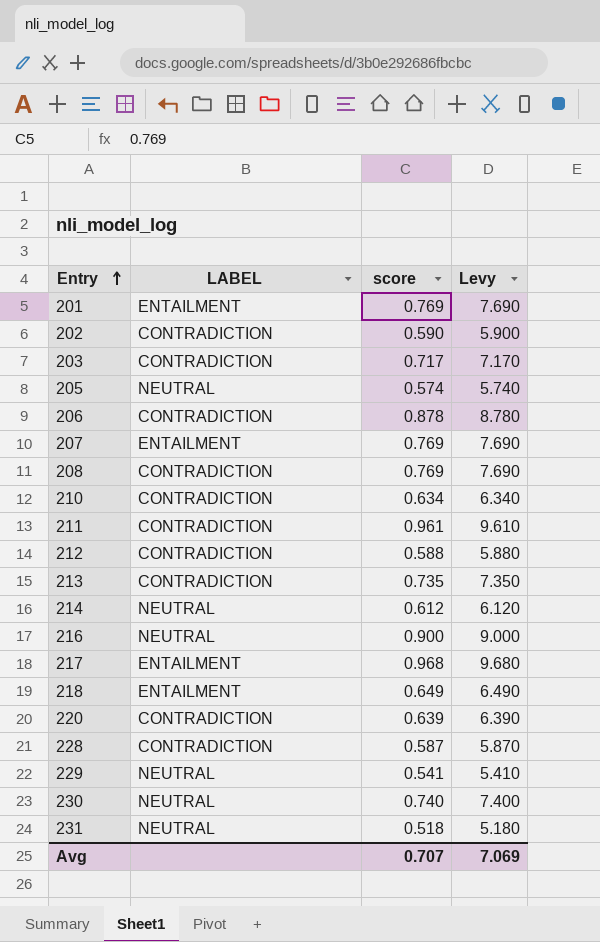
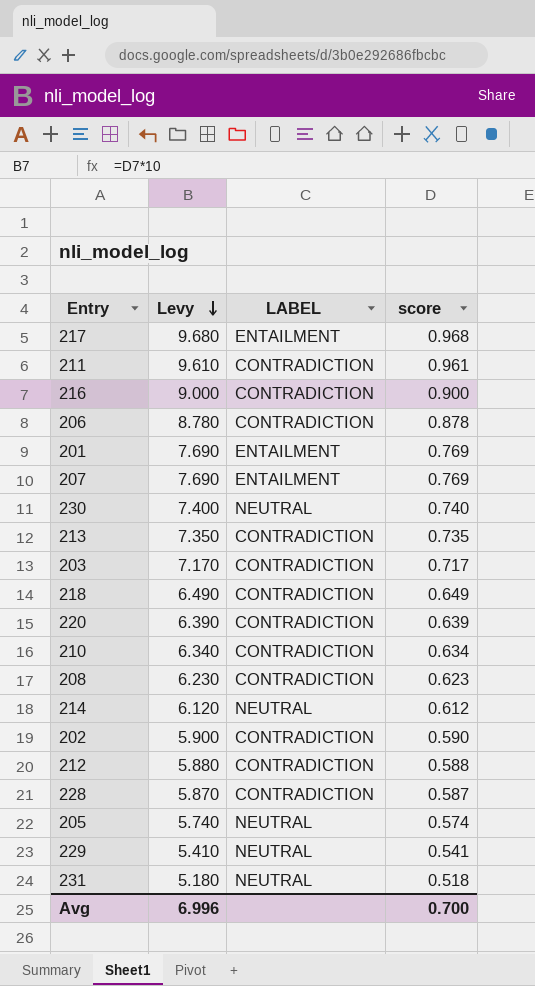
row order: Entry ascending -> Levy descending
column Levy | position: 4 -> 2
216 | LABEL: NEUTRAL -> CONTRADICTION
218 | LABEL: ENTAILMENT -> CONTRADICTION
208 | Levy: 7.690 -> 6.230
208 | score: 0.769 -> 0.623
Avg | Levy: 7.069 -> 6.996
Avg | score: 0.707 -> 0.700

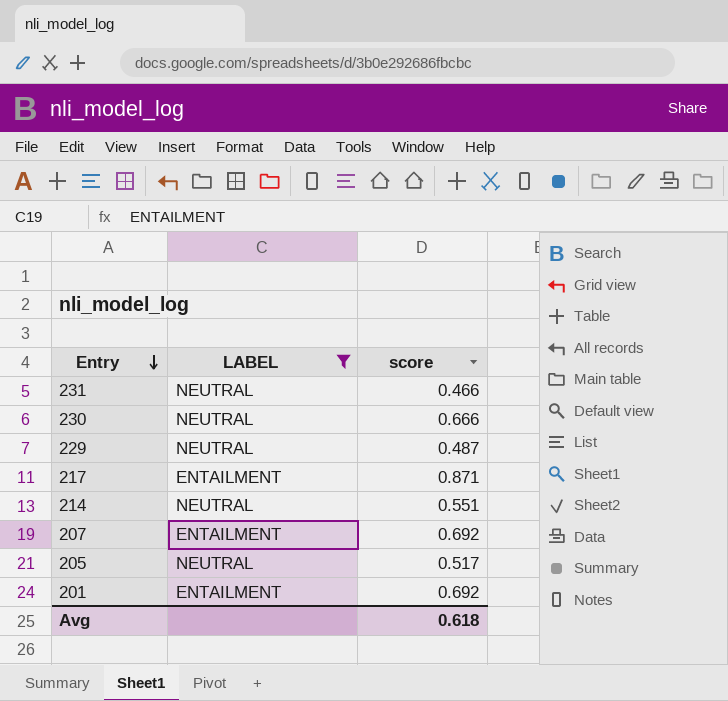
filter: none -> LABEL != CONTRADICTION
row order: Levy descending -> Entry descending
column Levy | formula: [score] * 10 -> none
231 | score: 0.518 -> 0.466
230 | score: 0.740 -> 0.666
229 | score: 0.541 -> 0.487
217 | score: 0.968 -> 0.871
214 | score: 0.612 -> 0.551
207 | score: 0.769 -> 0.692
205 | score: 0.574 -> 0.517
201 | score: 0.769 -> 0.692
Avg | score: 0.700 -> 0.618

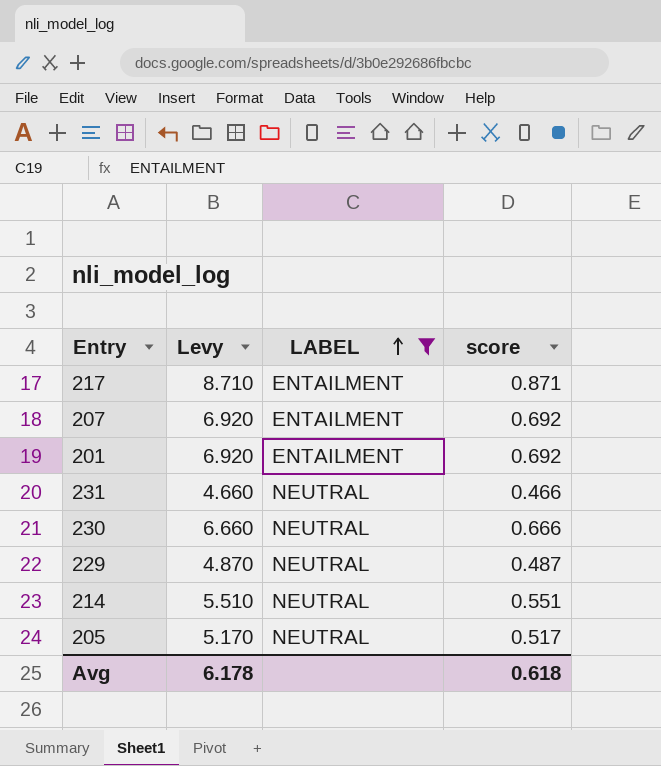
row order: Entry descending -> LABEL ascending
column Levy | formula: none -> [score] * 10

